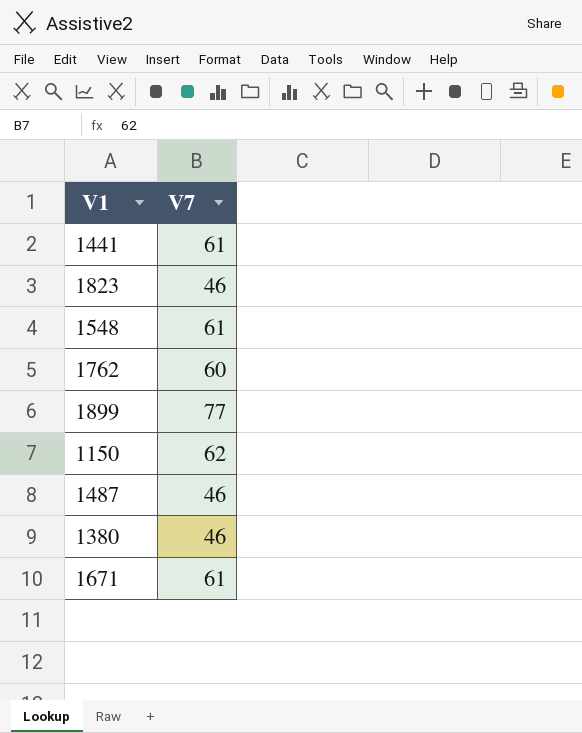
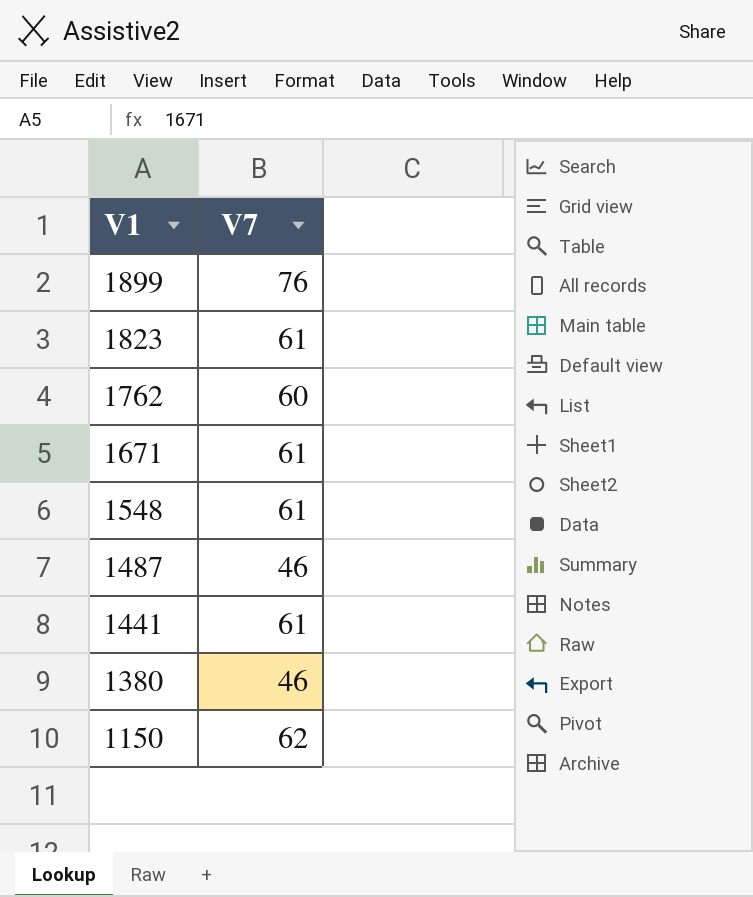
row order: none -> V1 descending
1899 | V7: 77 -> 76
1823 | V7: 46 -> 61

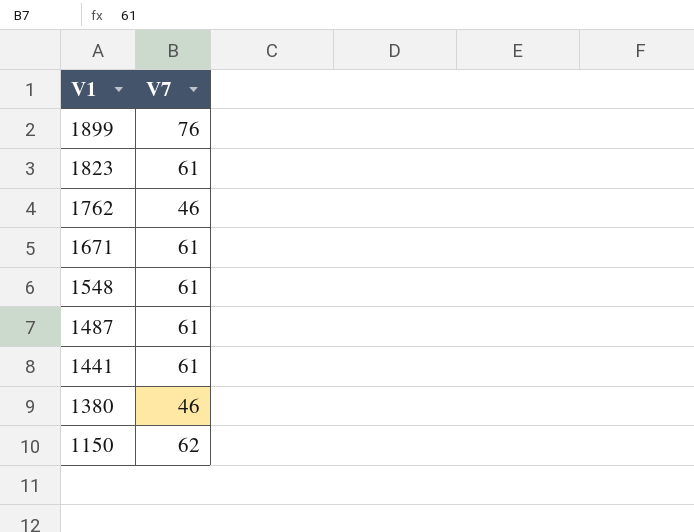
1762 | V7: 60 -> 46
1487 | V7: 46 -> 61

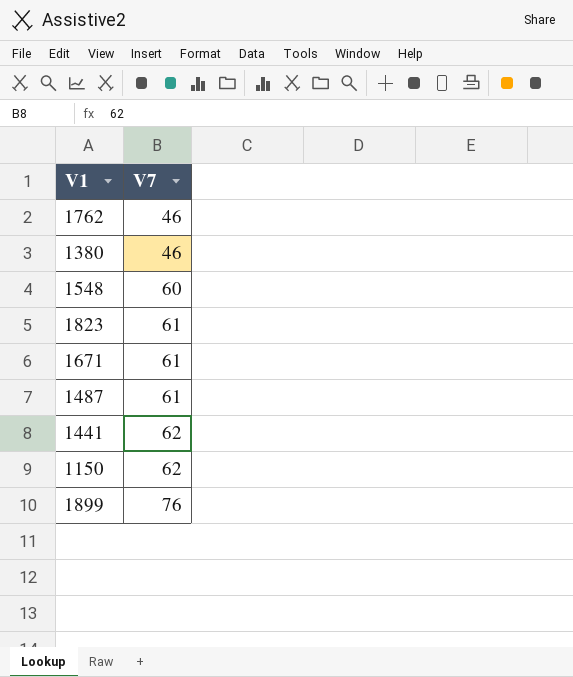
row order: V1 descending -> V7 ascending
1548 | V7: 61 -> 60
1441 | V7: 61 -> 62

